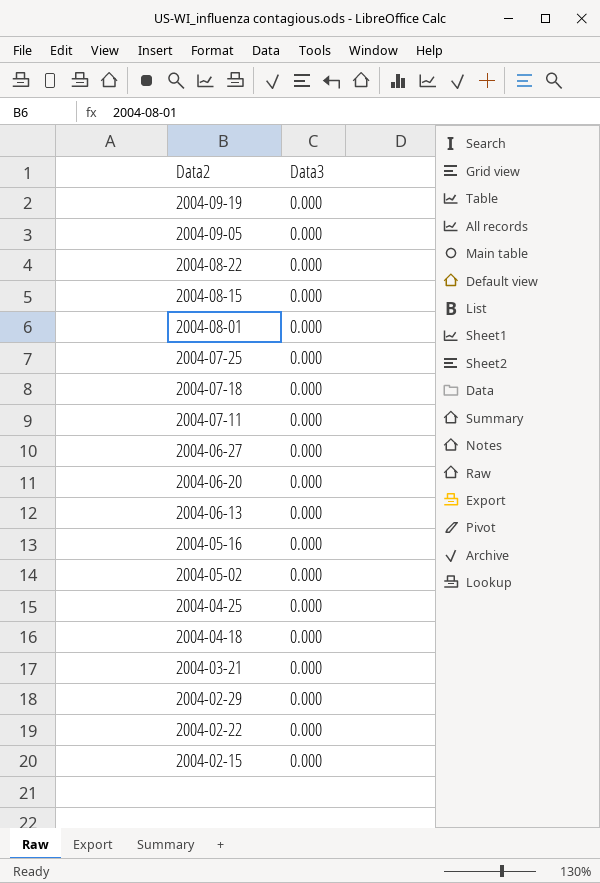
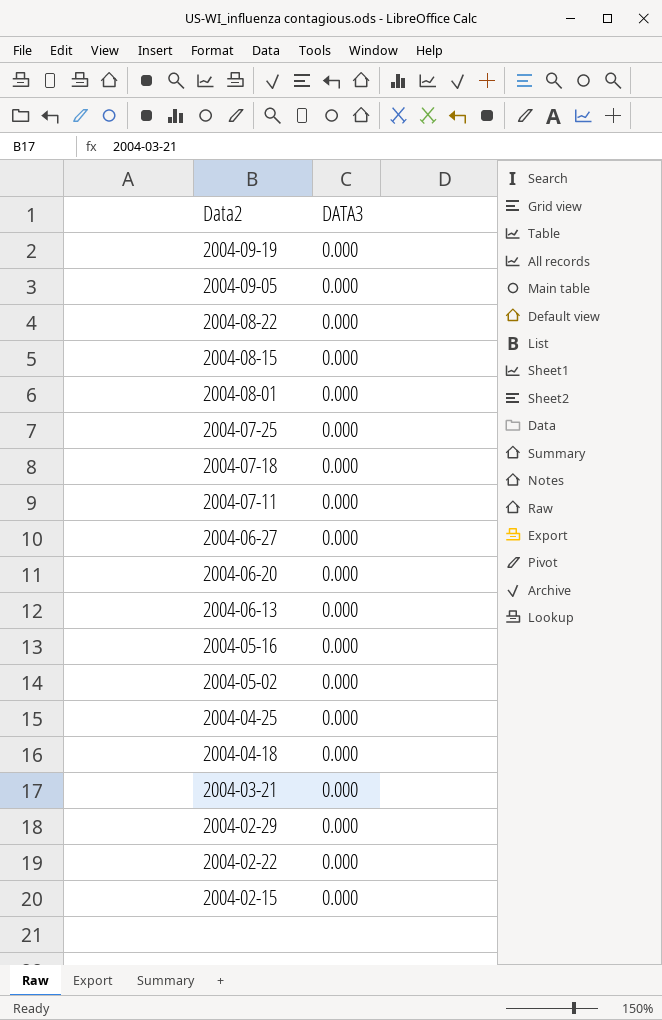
column name: Data3 -> DATA3

